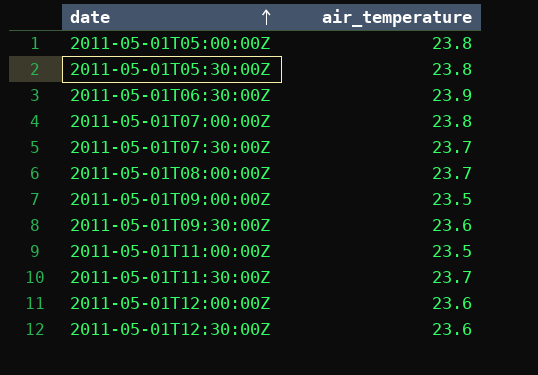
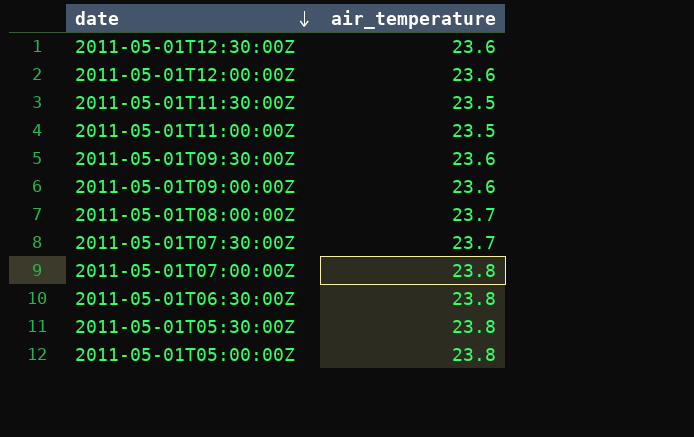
row order: date ascending -> date descending
2011-05-01T11:30:00Z | air_temperature: 23.7 -> 23.5
2011-05-01T09:00:00Z | air_temperature: 23.5 -> 23.6
2011-05-01T06:30:00Z | air_temperature: 23.9 -> 23.8

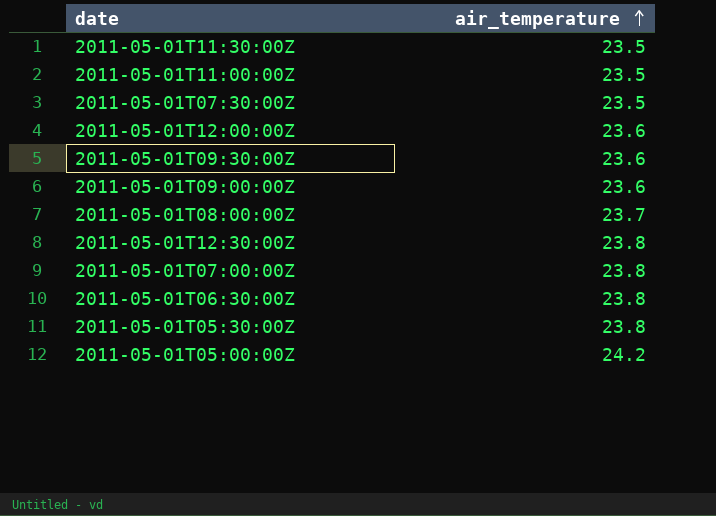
row order: date descending -> air_temperature ascending
2011-05-01T07:30:00Z | air_temperature: 23.7 -> 23.5
2011-05-01T12:30:00Z | air_temperature: 23.6 -> 23.8
2011-05-01T05:00:00Z | air_temperature: 23.8 -> 24.2

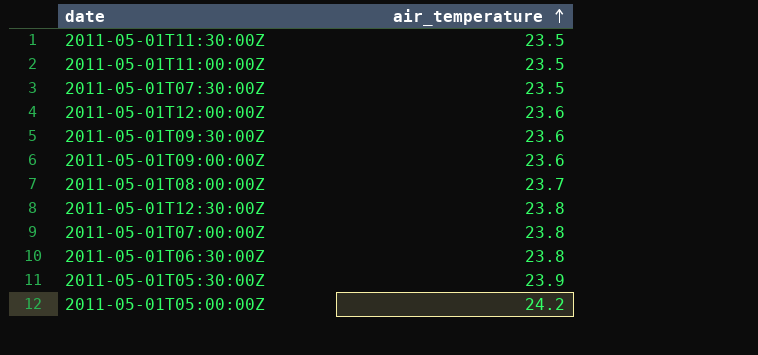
2011-05-01T05:30:00Z | air_temperature: 23.8 -> 23.9

